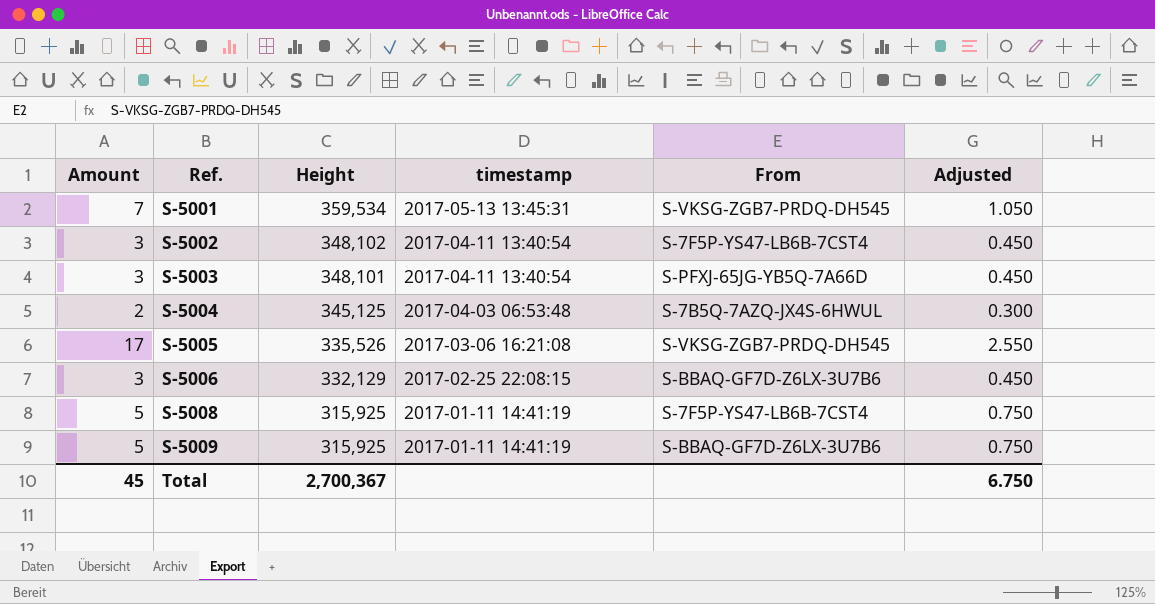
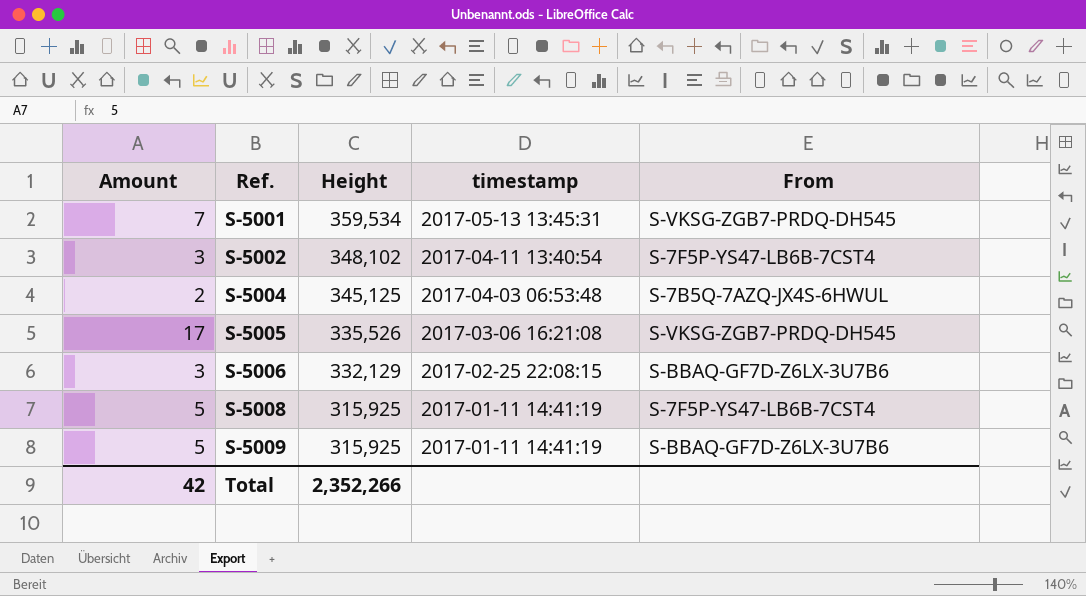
column Adjusted | formula: [Amount] * 0.15 -> none
row S-5003: 3 | 348,101 | 2017-04-11 13:40:54 | S-PFXJ-65JG-YB5Q-7A66D | 0.450 -> none
Total | Amount: 45 -> 42
Total | Height: 2,700,367 -> 2,352,266

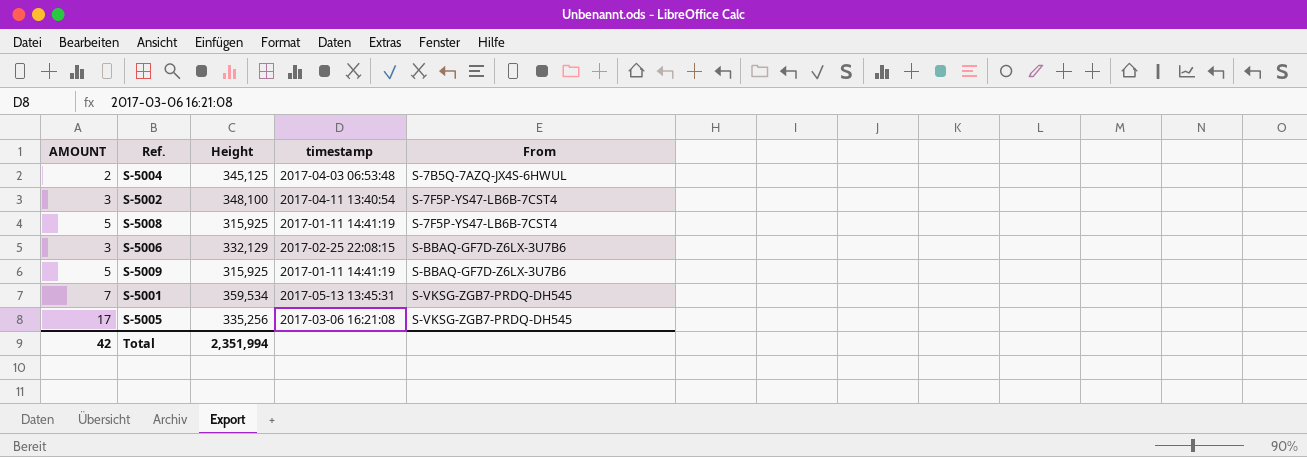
row order: Ref. ascending -> From ascending
column name: Amount -> AMOUNT
S-5002 | Height: 348,102 -> 348,100
S-5005 | Height: 335,526 -> 335,256
Total | Height: 2,352,266 -> 2,351,994

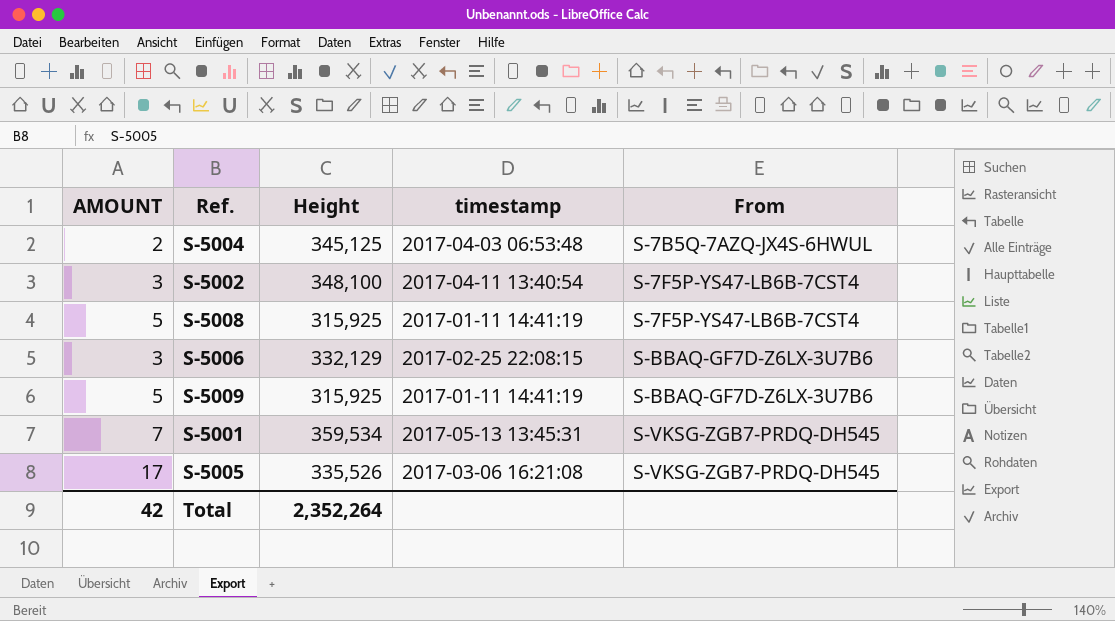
S-5005 | Height: 335,256 -> 335,526
Total | Height: 2,351,994 -> 2,352,264

